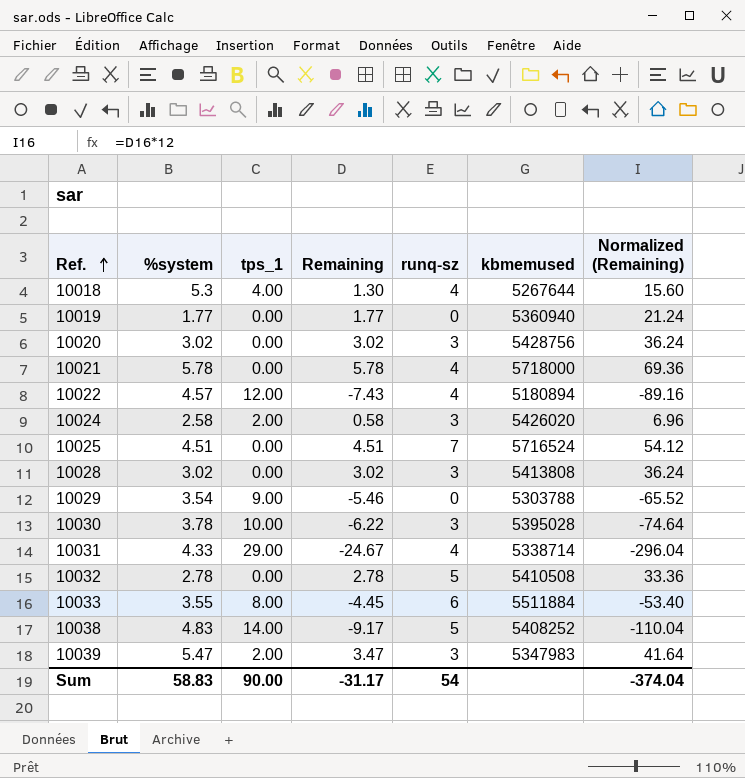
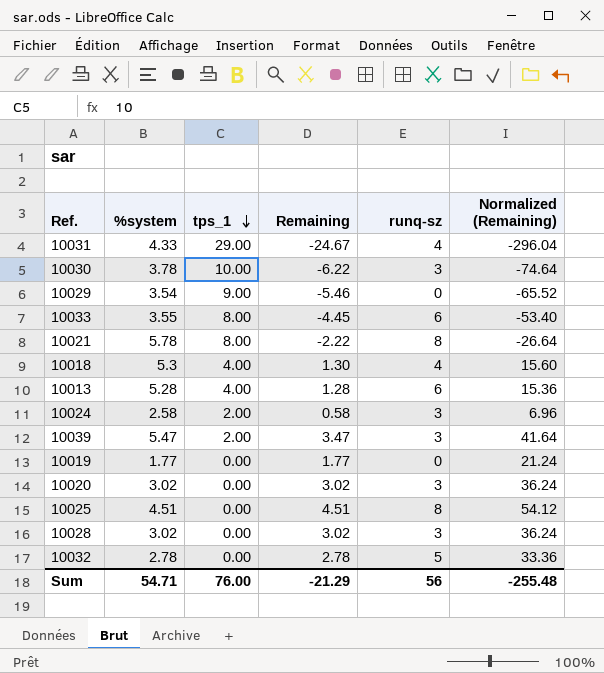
row order: Ref. ascending -> tps_1 descending
column kbmemused | position: 6 -> none
row 10022: 4.57 | 12.00 | -7.43 | 4 | 5180894 | -89.16 -> none
row 10038: 4.83 | 14.00 | -9.17 | 5 | 5408252 | -110.04 -> none
10021 | tps_1: 0.00 -> 8.00
10021 | Remaining: 5.78 -> -2.22
10021 | runq-sz: 4 -> 8
10021 | Normalized (Remaining): 69.36 -> -26.64
row 10013: none -> 5.28 | 4.00 | 1.28 | 6 | 15.36
10025 | runq-sz: 7 -> 8
Sum | %system: 58.83 -> 54.71
Sum | tps_1: 90.00 -> 76.00
Sum | Remaining: -31.17 -> -21.29
Sum | runq-sz: 54 -> 56
Sum | Normalized (Remaining): -374.04 -> -255.48

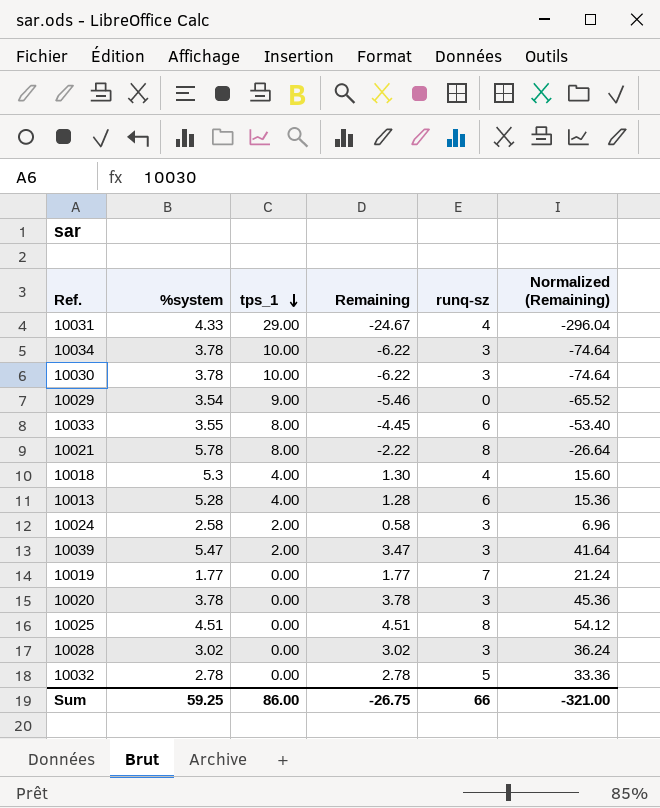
row 10034: none -> 3.78 | 10.00 | -6.22 | 3 | -74.64
10019 | runq-sz: 0 -> 7
10020 | %system: 3.02 -> 3.78
10020 | Remaining: 3.02 -> 3.78
10020 | Normalized (Remaining): 36.24 -> 45.36
Sum | %system: 54.71 -> 59.25
Sum | tps_1: 76.00 -> 86.00
Sum | Remaining: -21.29 -> -26.75
Sum | runq-sz: 56 -> 66
Sum | Normalized (Remaining): -255.48 -> -321.00

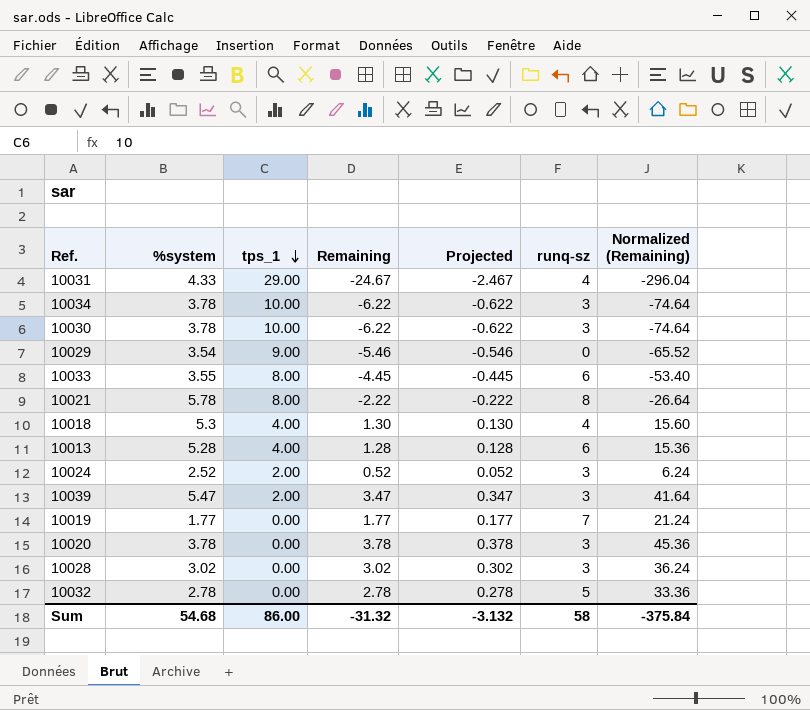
column Projected | formula: none -> [Remaining] * 0.1
row 10025: 4.51 | 0.00 | 4.51 | 8 | 54.12 -> none
10024 | %system: 2.58 -> 2.52
10024 | Remaining: 0.58 -> 0.52
10024 | Normalized (Remaining): 6.96 -> 6.24
Sum | %system: 59.25 -> 54.68
Sum | Remaining: -26.75 -> -31.32
Sum | runq-sz: 66 -> 58
Sum | Normalized (Remaining): -321.00 -> -375.84

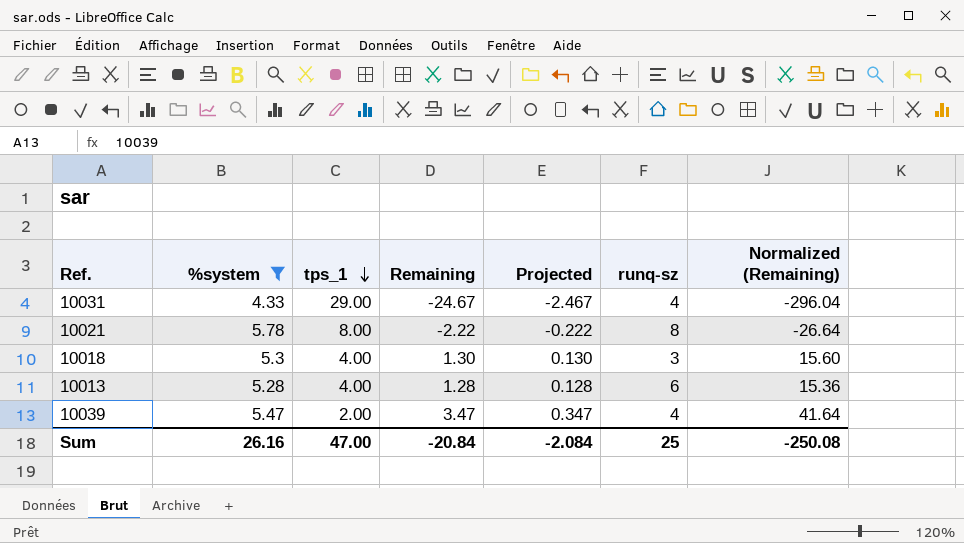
filter: none -> %system >= 4.33
10018 | runq-sz: 4 -> 3
10039 | runq-sz: 3 -> 4
Sum | %system: 54.68 -> 26.16
Sum | tps_1: 86.00 -> 47.00
Sum | Remaining: -31.32 -> -20.84
Sum | Projected: -3.132 -> -2.084
Sum | runq-sz: 58 -> 25
Sum | Normalized (Remaining): -375.84 -> -250.08

